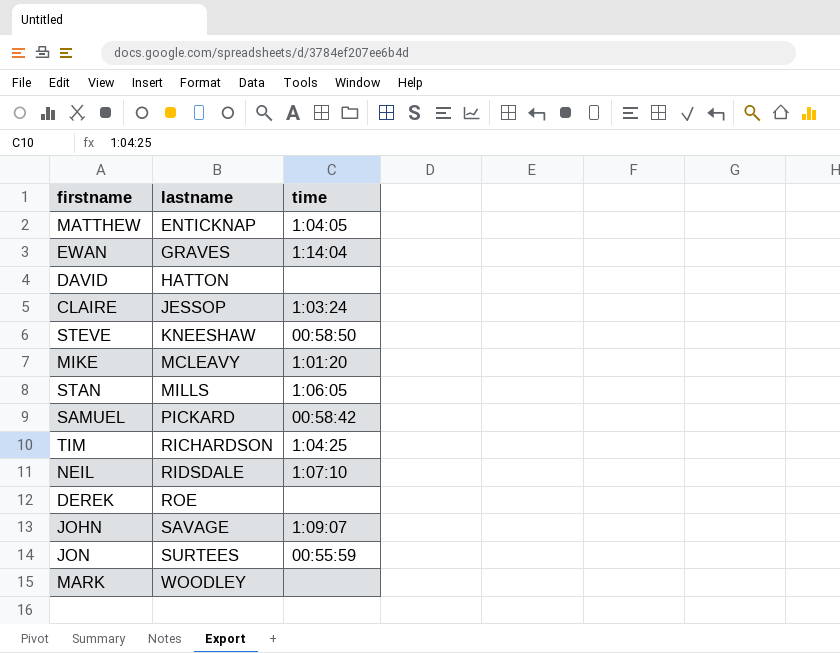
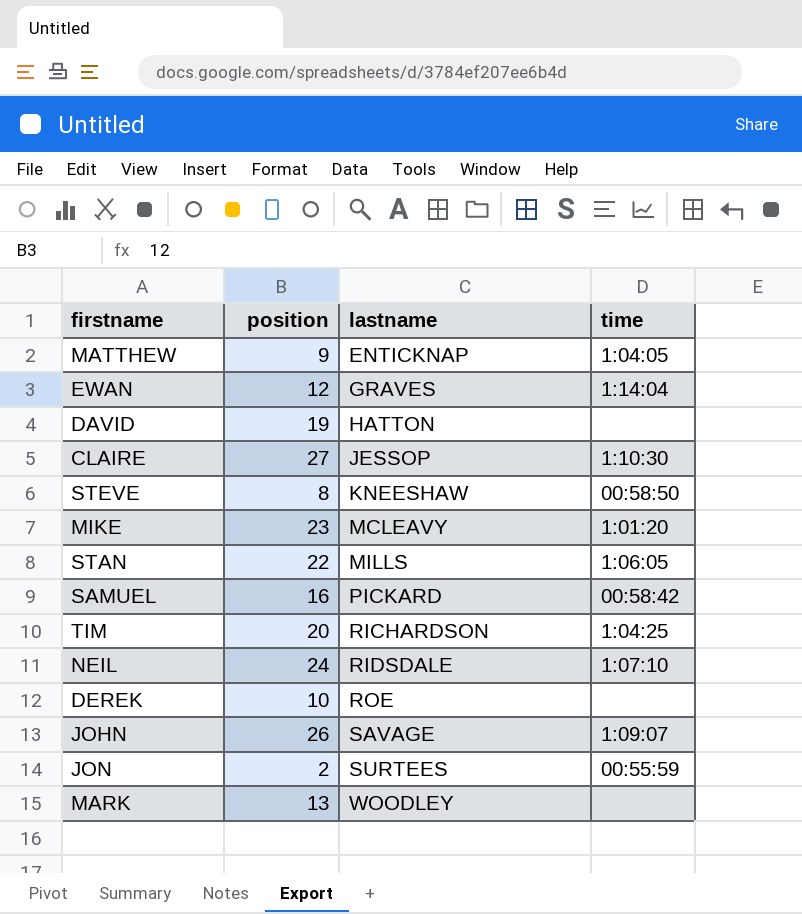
column position | position: none -> 2
CLAIRE | time: 1:03:24 -> 1:10:30

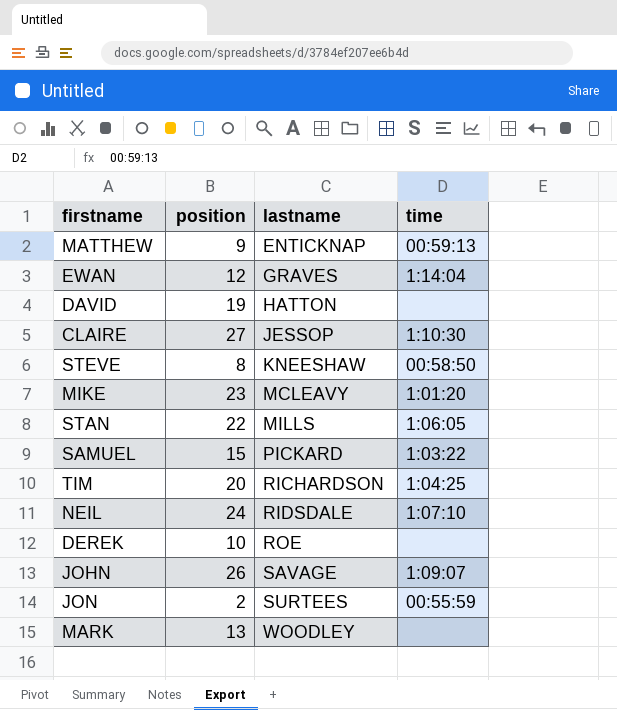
MATTHEW | time: 1:04:05 -> 00:59:13
SAMUEL | position: 16 -> 15
SAMUEL | time: 00:58:42 -> 1:03:22

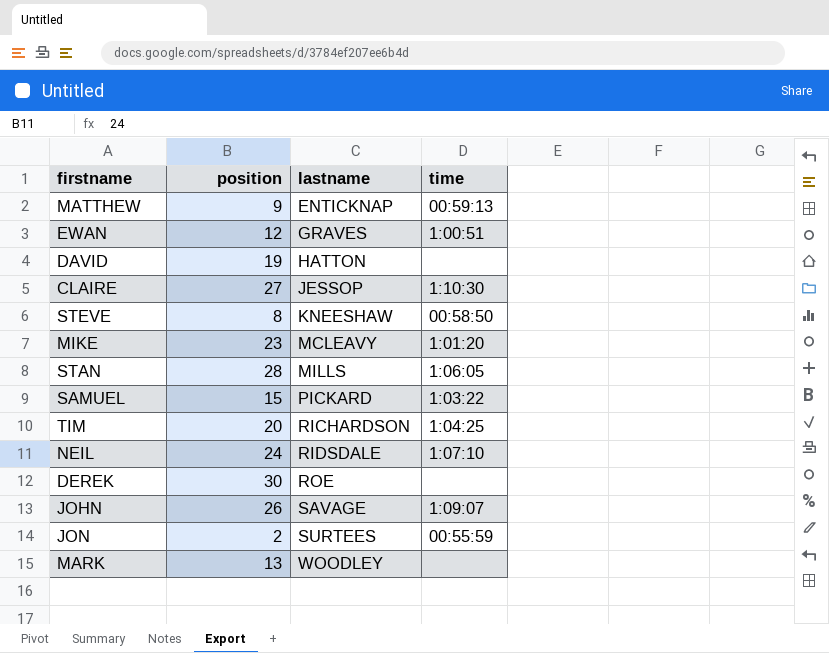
EWAN | time: 1:14:04 -> 1:00:51
STAN | position: 22 -> 28
DEREK | position: 10 -> 30

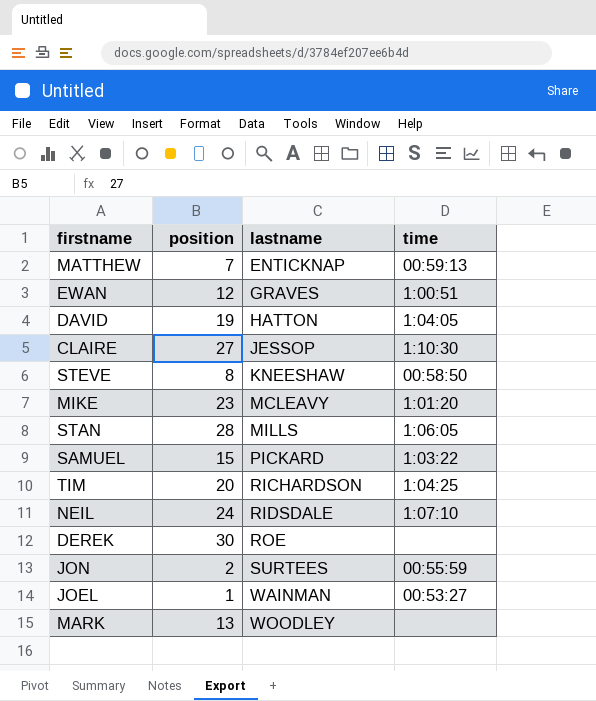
row JOHN: 26 | SAVAGE | 1:09:07 -> none
MATTHEW | position: 9 -> 7
DAVID | time: none -> 1:04:05
row JOEL: none -> 1 | WAINMAN | 00:53:27

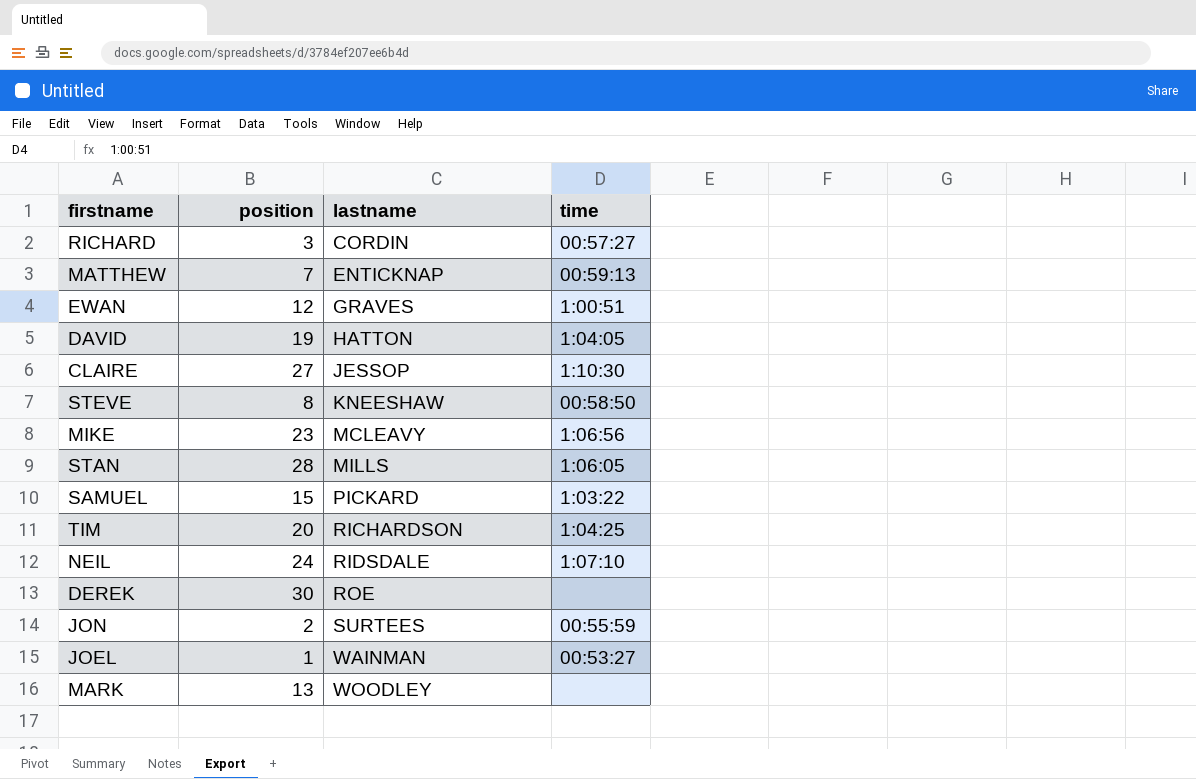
row RICHARD: none -> 3 | CORDIN | 00:57:27
MIKE | time: 1:01:20 -> 1:06:56

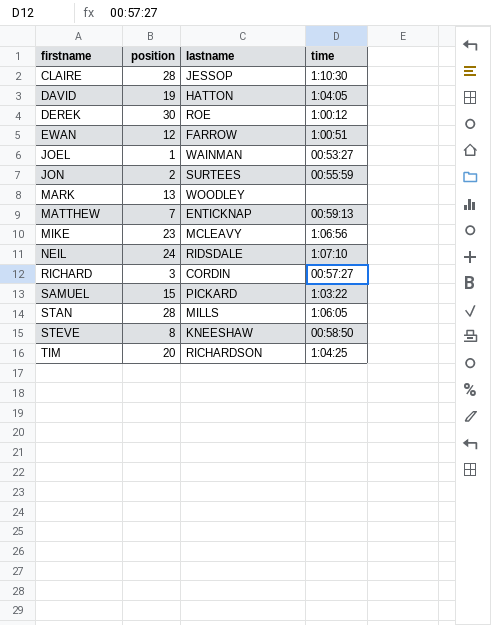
row order: lastname ascending -> firstname ascending
CLAIRE | position: 27 -> 28
DEREK | time: none -> 1:00:12
EWAN | lastname: GRAVES -> FARROW

